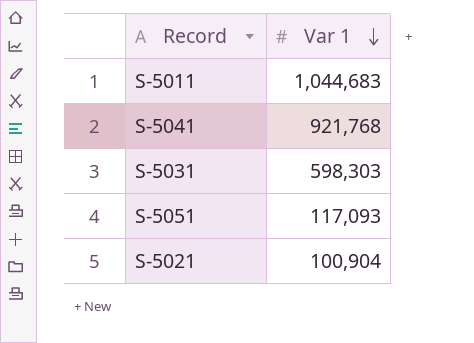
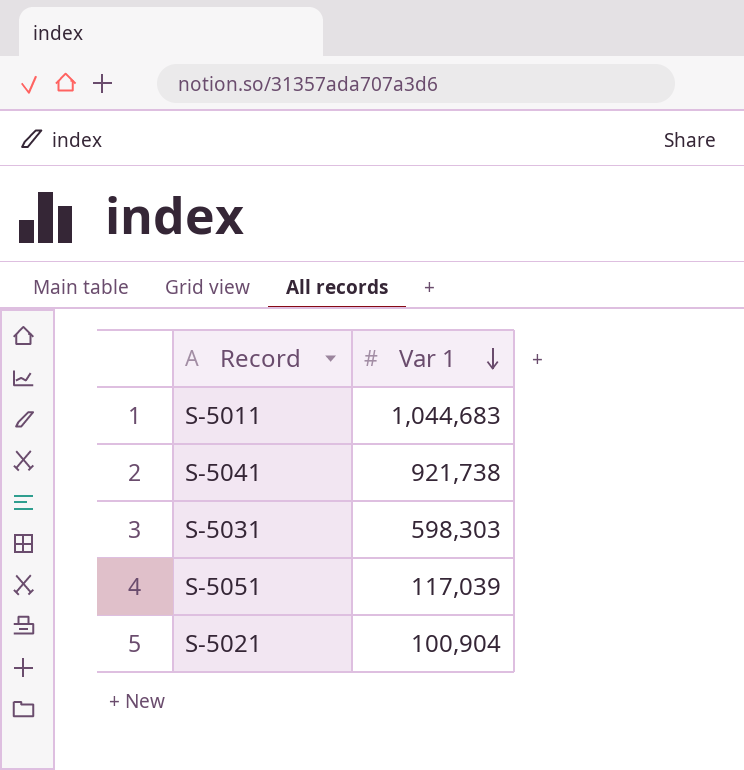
S-5041 | Var 1: 921,768 -> 921,738
S-5051 | Var 1: 117,093 -> 117,039

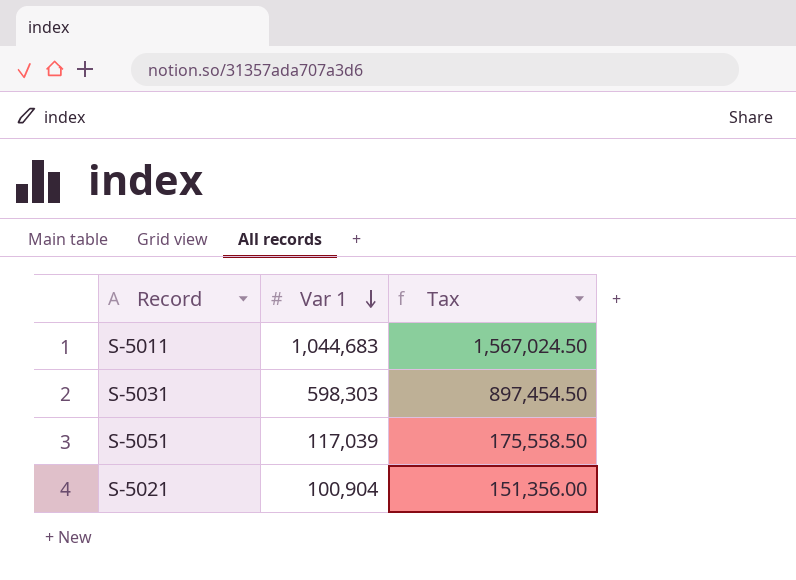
column Tax | formula: none -> [Var 1] * 1.5
row S-5041: 921,738 -> none

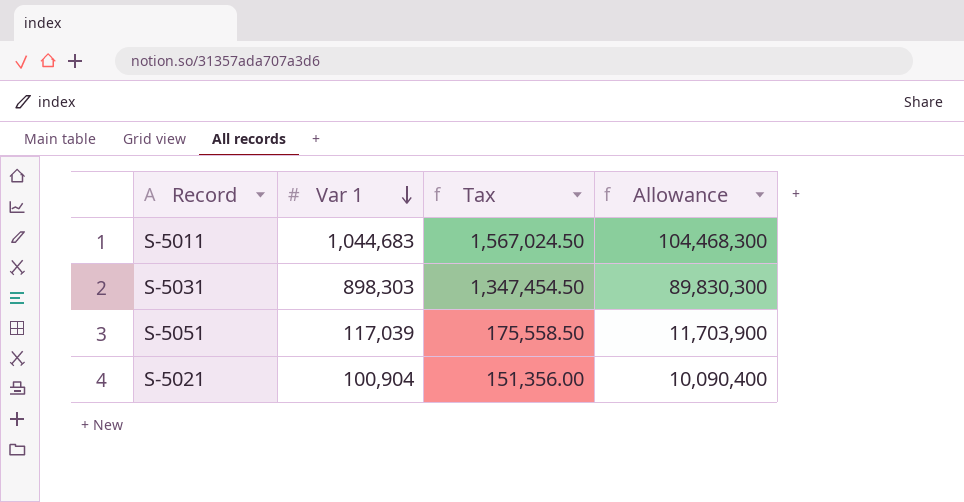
column Allowance | formula: none -> [Var 1] * 100
S-5031 | Var 1: 598,303 -> 898,303
S-5031 | Tax: 897,454.50 -> 1,347,454.50

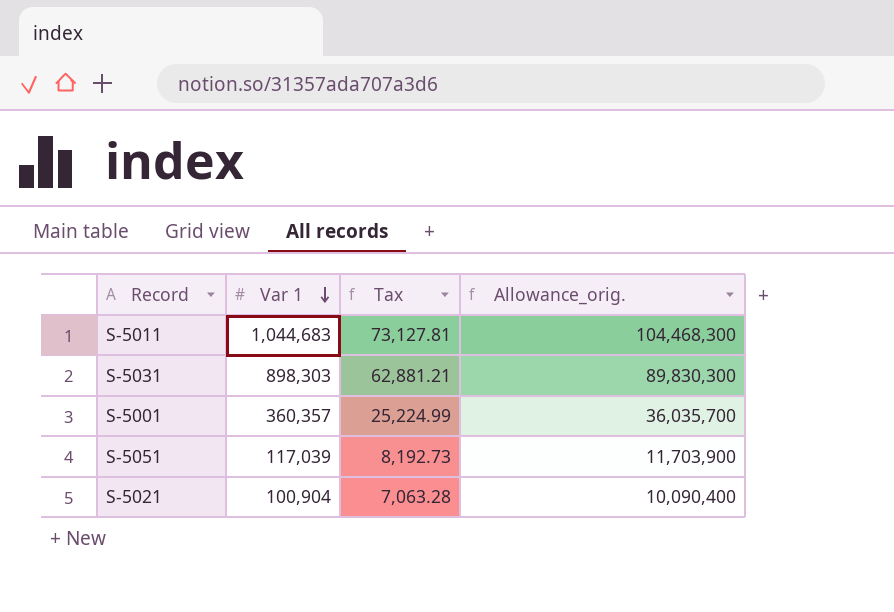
column Tax | formula: [Var 1] * 1.5 -> [Var 1] * 0.07
column name: Allowance -> Allowance_orig.
row S-5001: none -> 360,357 | 25,224.99 | 36,035,700

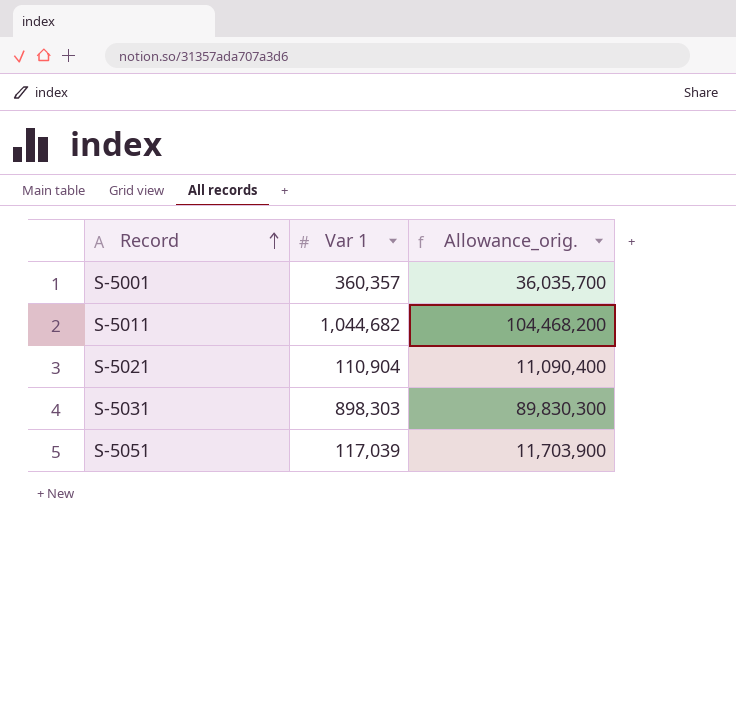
row order: Var 1 descending -> Record ascending
column Tax | formula: [Var 1] * 0.07 -> none
S-5011 | Var 1: 1,044,683 -> 1,044,682
S-5011 | Allowance_orig.: 104,468,300 -> 104,468,200
S-5021 | Var 1: 100,904 -> 110,904
S-5021 | Allowance_orig.: 10,090,400 -> 11,090,400

